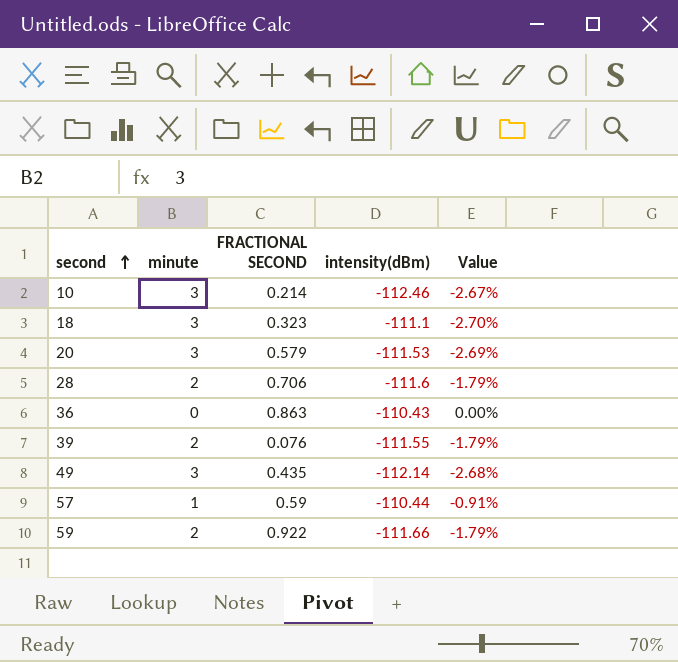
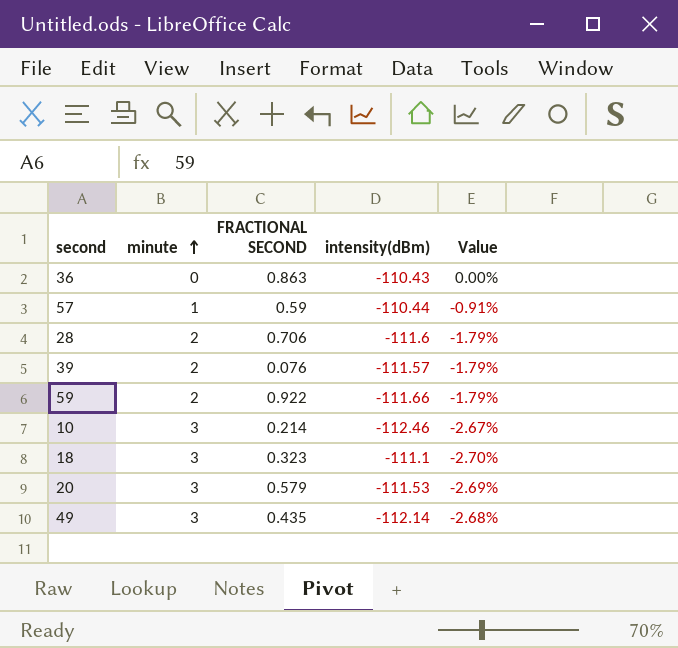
row order: second ascending -> minute ascending
39 | intensity(dBm): -111.55 -> -111.57

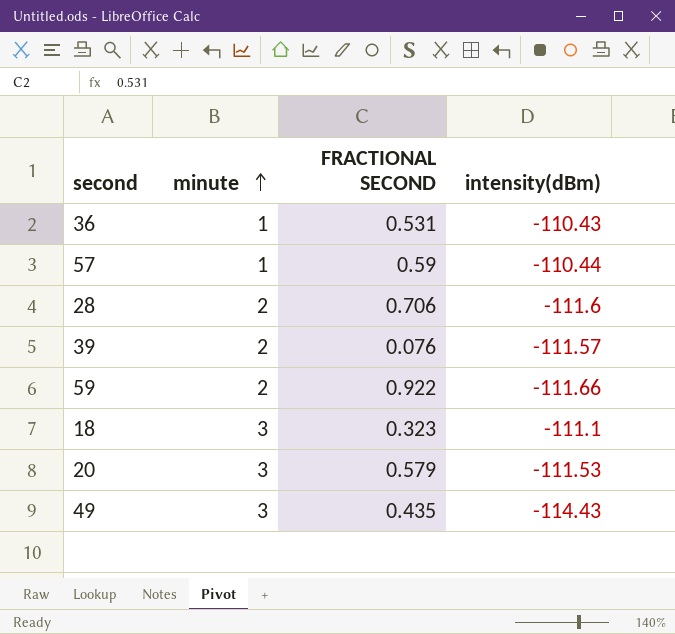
column Value | formula: [minute] / [intensity(dBm)] -> none
row 10: 3 | 0.214 | -112.46 | -2.67% -> none
36 | minute: 0 -> 1
36 | FRACTIONAL SECOND: 0.863 -> 0.531
49 | intensity(dBm): -112.14 -> -114.43

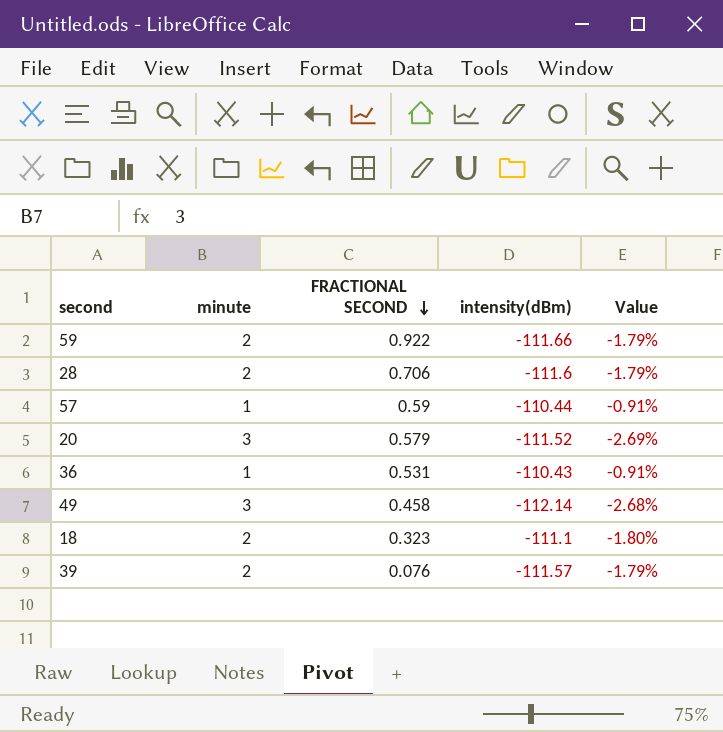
row order: minute ascending -> FRACTIONAL SECOND descending
column Value | formula: none -> [minute] / [intensity(dBm)]
20 | intensity(dBm): -111.53 -> -111.52
49 | FRACTIONAL SECOND: 0.435 -> 0.458
49 | intensity(dBm): -114.43 -> -112.14
18 | minute: 3 -> 2

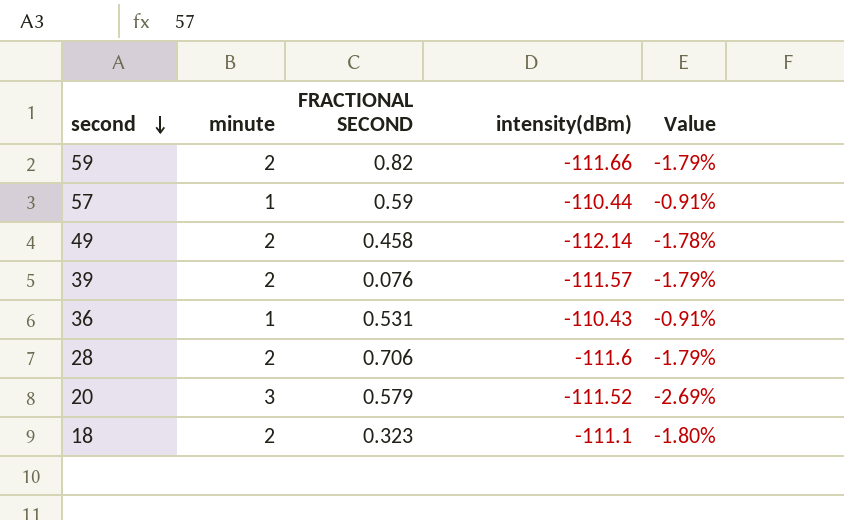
row order: FRACTIONAL SECOND descending -> second descending
59 | FRACTIONAL SECOND: 0.922 -> 0.82
49 | minute: 3 -> 2
49 | Value: -2.68% -> -1.78%

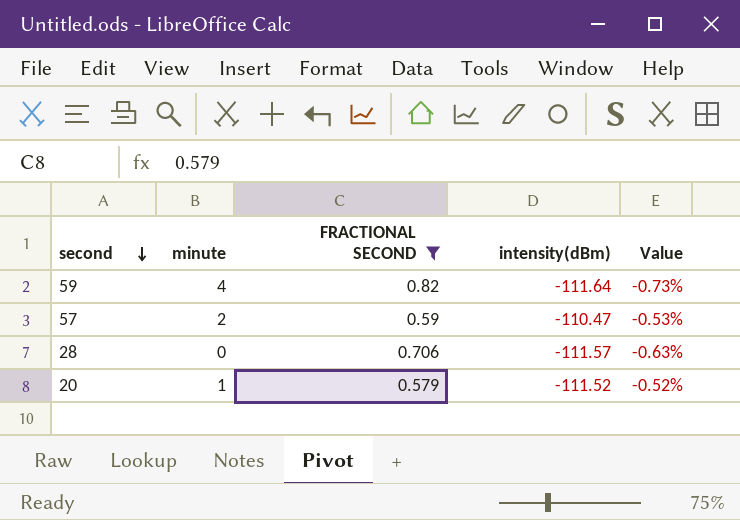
filter: none -> FRACTIONAL SECOND >= 0.579
column Value | formula: [minute] / [intensity(dBm)] -> [FRACTIONAL SECOND] / [intensity(dBm)]
59 | minute: 2 -> 4
59 | intensity(dBm): -111.66 -> -111.64
57 | minute: 1 -> 2
57 | intensity(dBm): -110.44 -> -110.47
28 | minute: 2 -> 0
28 | intensity(dBm): -111.6 -> -111.57
20 | minute: 3 -> 1

